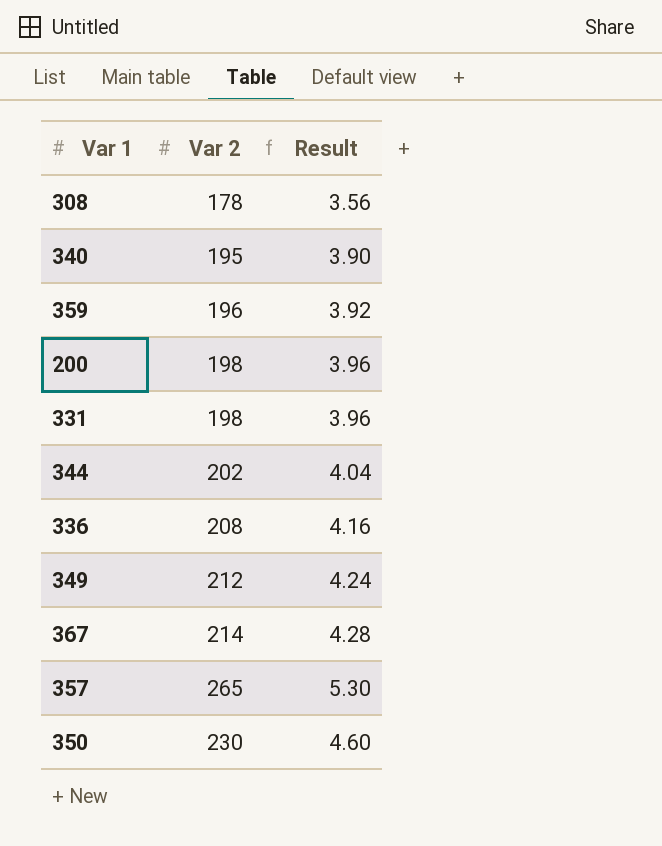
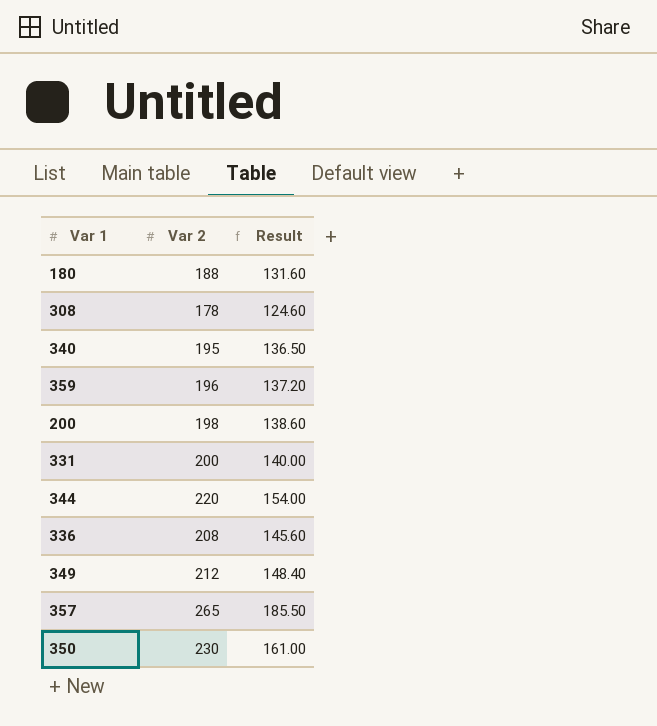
column Result | formula: [Var 2] * 0.02 -> [Var 2] * 0.7
row 367: 214 | 4.28 -> none
row 180: none -> 188 | 131.60
331 | Var 2: 198 -> 200
344 | Var 2: 202 -> 220

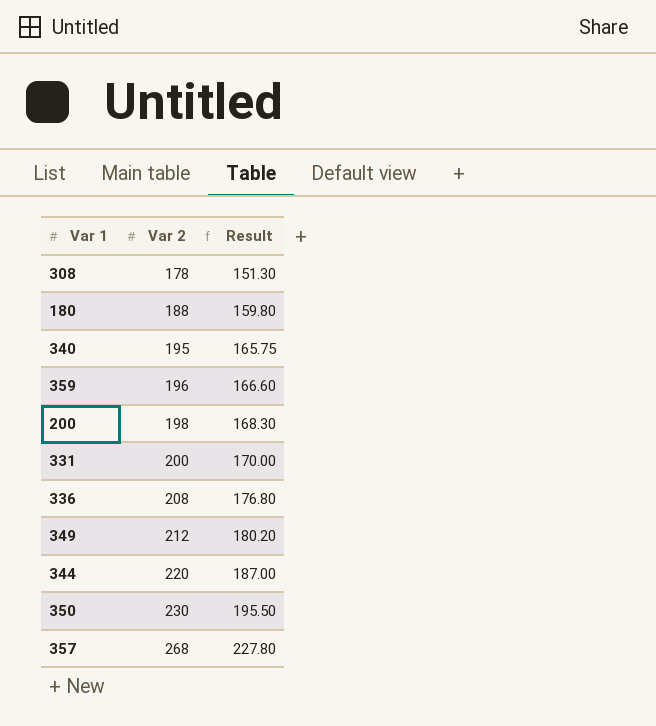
row order: none -> Var 2 ascending
column Result | formula: [Var 2] * 0.7 -> [Var 2] * 0.85
357 | Var 2: 265 -> 268

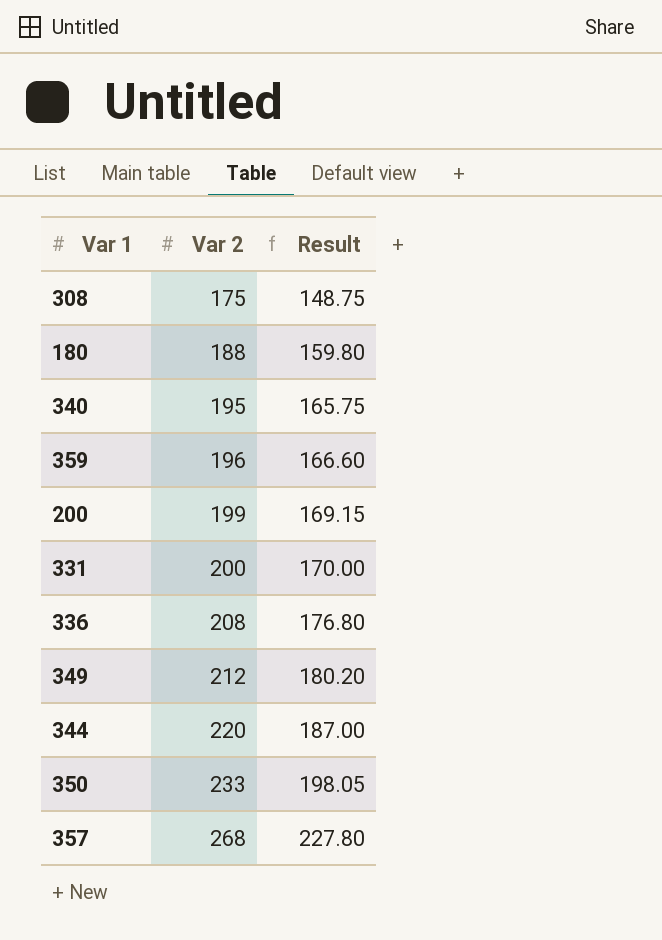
308 | Var 2: 178 -> 175
308 | Result: 151.30 -> 148.75
200 | Var 2: 198 -> 199
200 | Result: 168.30 -> 169.15
350 | Var 2: 230 -> 233
350 | Result: 195.50 -> 198.05

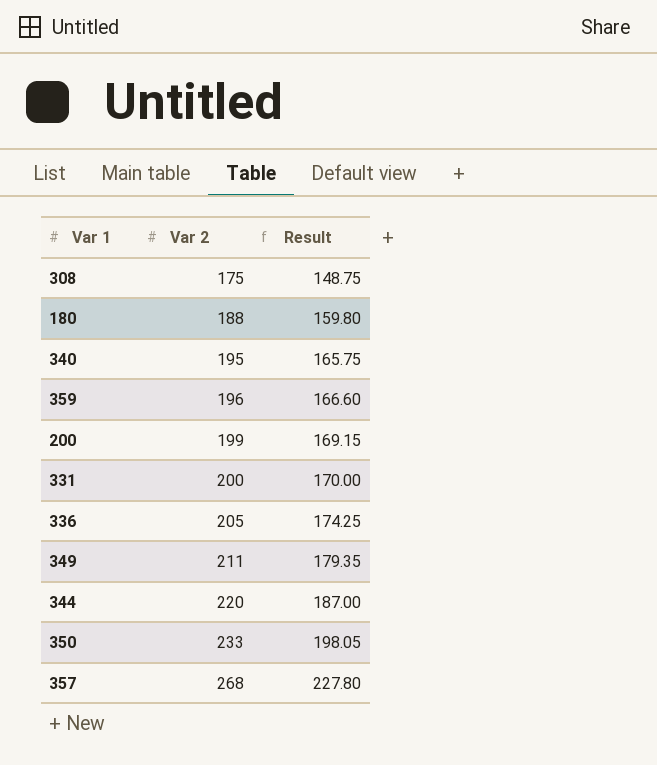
336 | Var 2: 208 -> 205
336 | Result: 176.80 -> 174.25
349 | Var 2: 212 -> 211
349 | Result: 180.20 -> 179.35

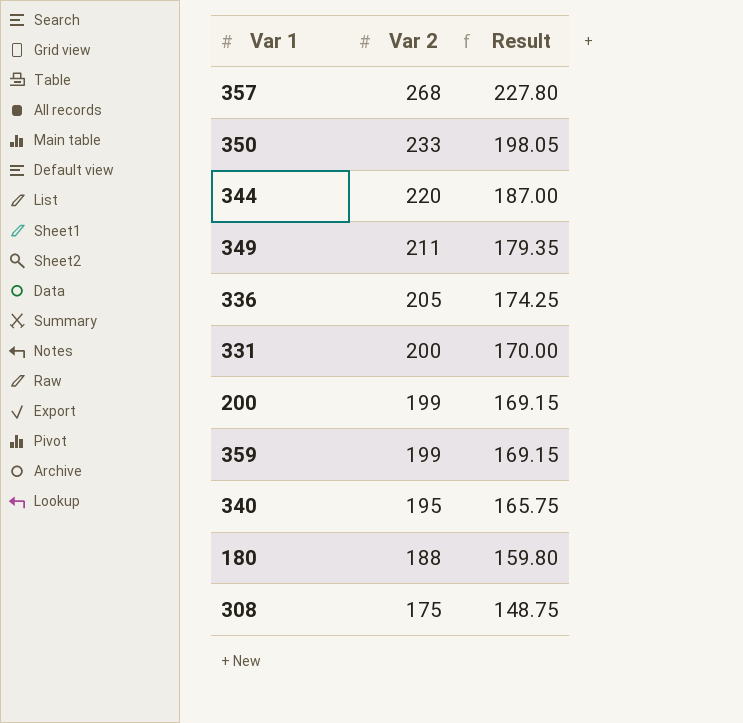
row order: Var 2 ascending -> Var 2 descending
359 | Var 2: 196 -> 199
359 | Result: 166.60 -> 169.15

